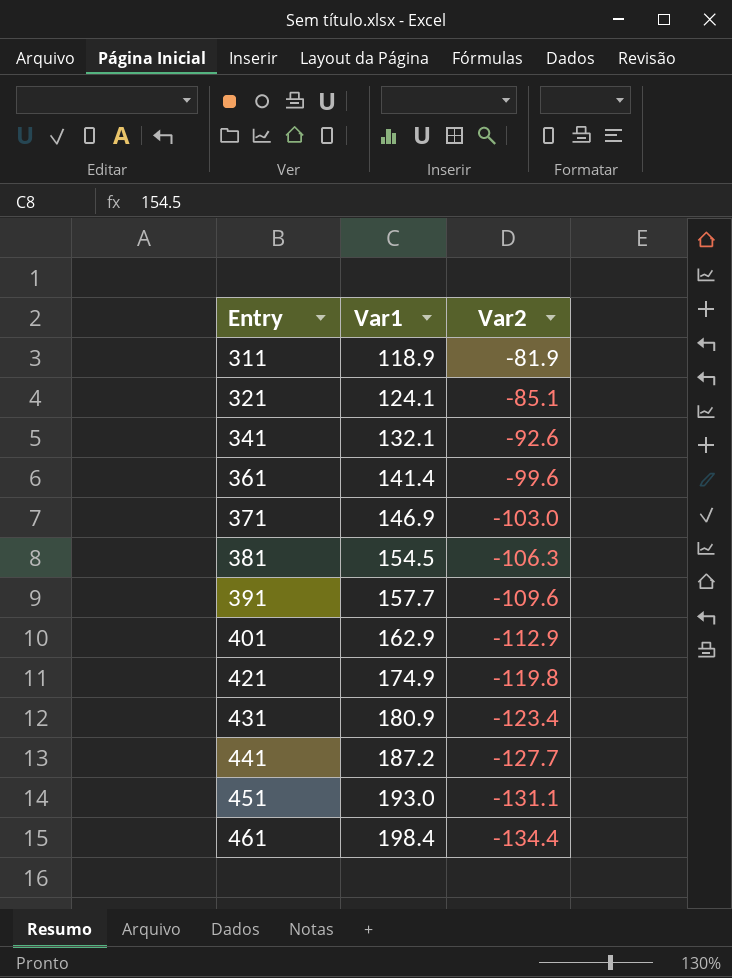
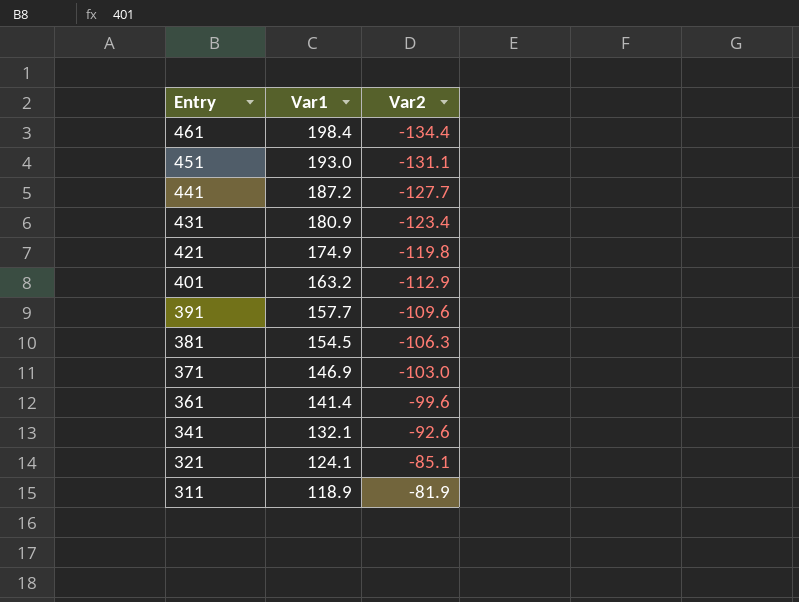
row order: Entry ascending -> Entry descending
401 | Var1: 162.9 -> 163.2

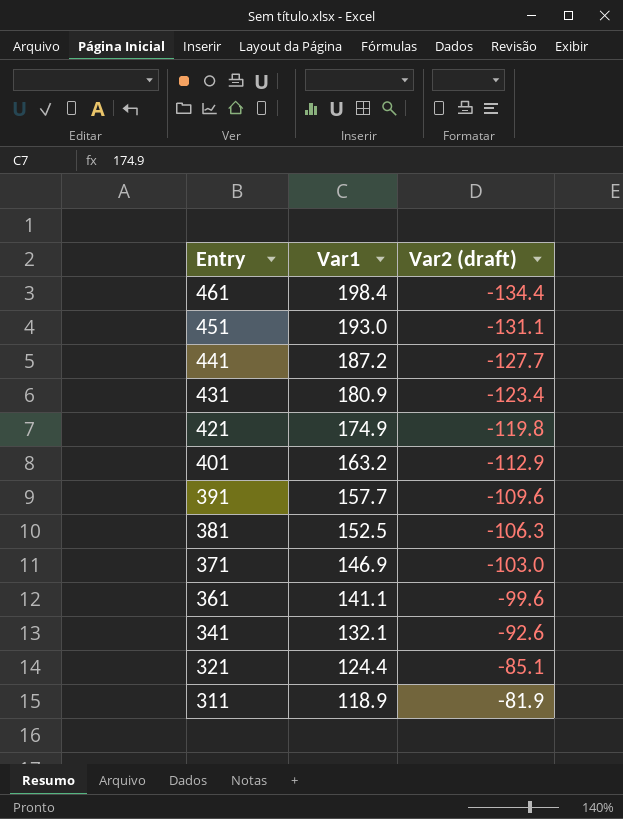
column name: Var2 -> Var2 (draft)
381 | Var1: 154.5 -> 152.5
361 | Var1: 141.4 -> 141.1
321 | Var1: 124.1 -> 124.4

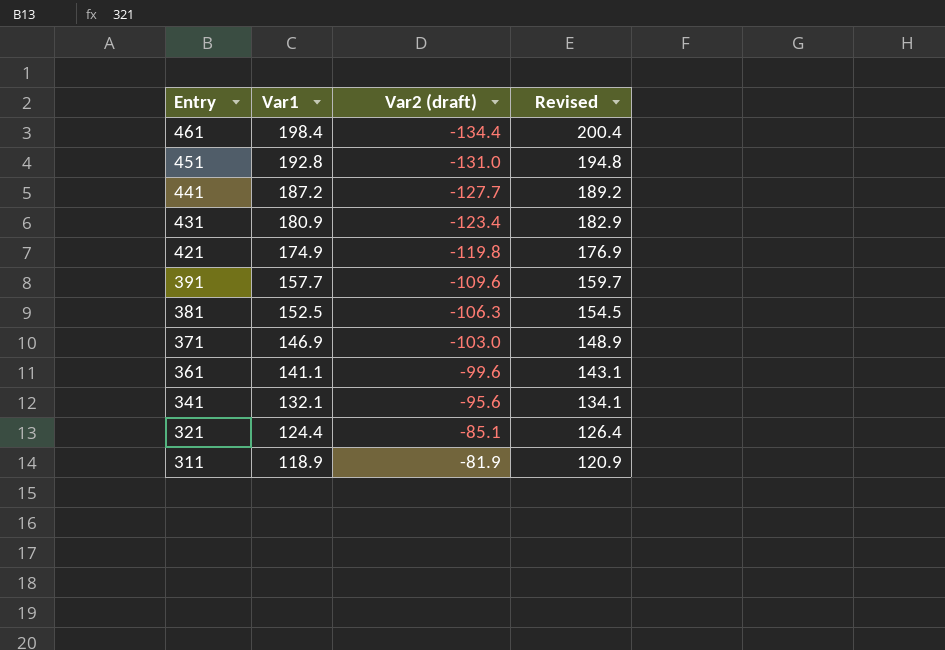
column Revised | formula: none -> [Var1] + 2
row 401: 163.2 | -112.9 -> none
451 | Var1: 193.0 -> 192.8
451 | Var2 (draft): -131.1 -> -131.0
341 | Var2 (draft): -92.6 -> -95.6

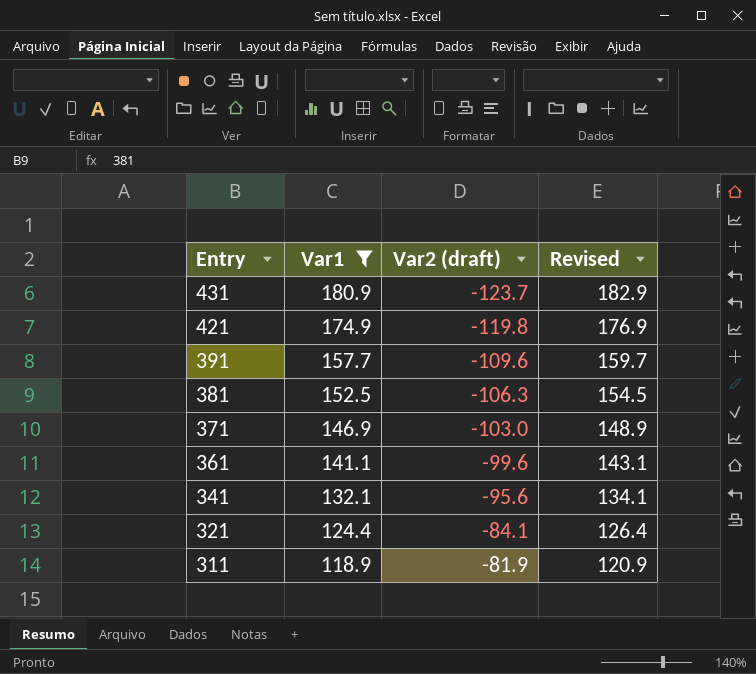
filter: none -> Var1 <= 180.9
431 | Var2 (draft): -123.4 -> -123.7
321 | Var2 (draft): -85.1 -> -84.1

